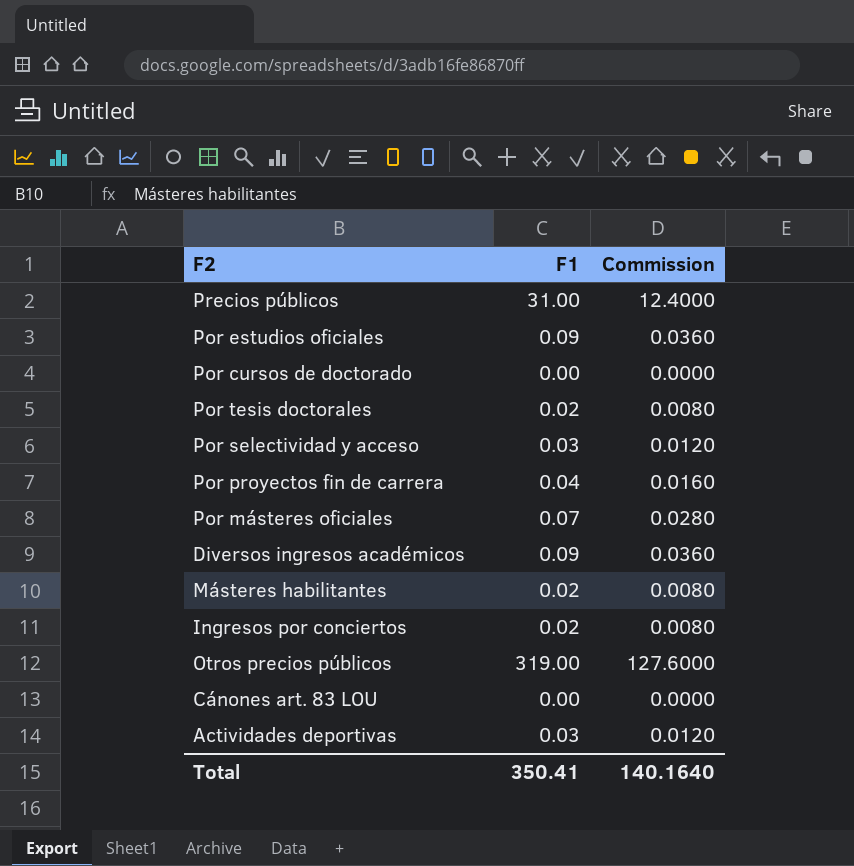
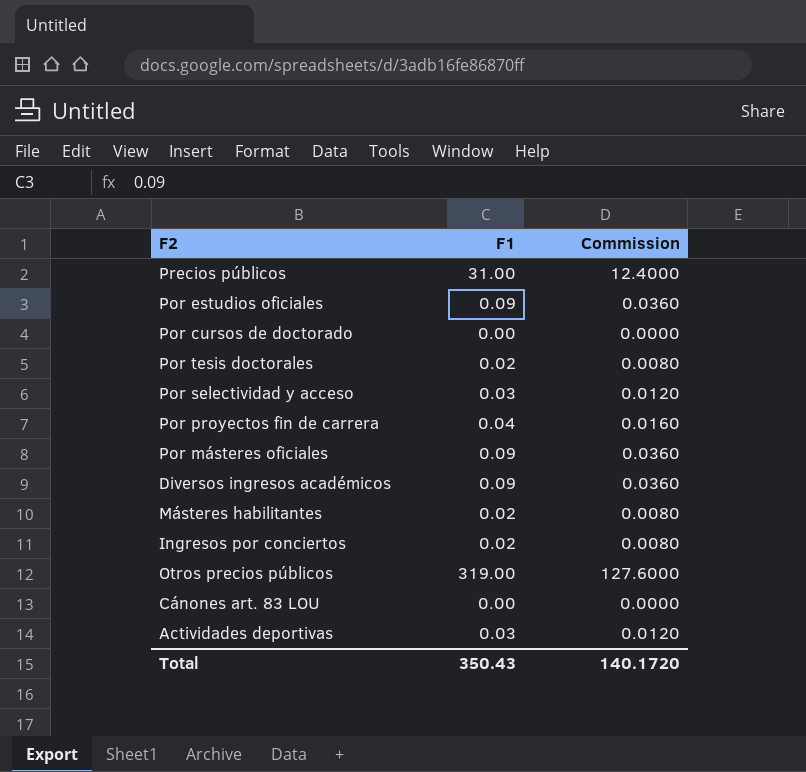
Por másteres oficiales | F1: 0.07 -> 0.09
Por másteres oficiales | Commission: 0.0280 -> 0.0360
Total | F1: 350.41 -> 350.43
Total | Commission: 140.1640 -> 140.1720

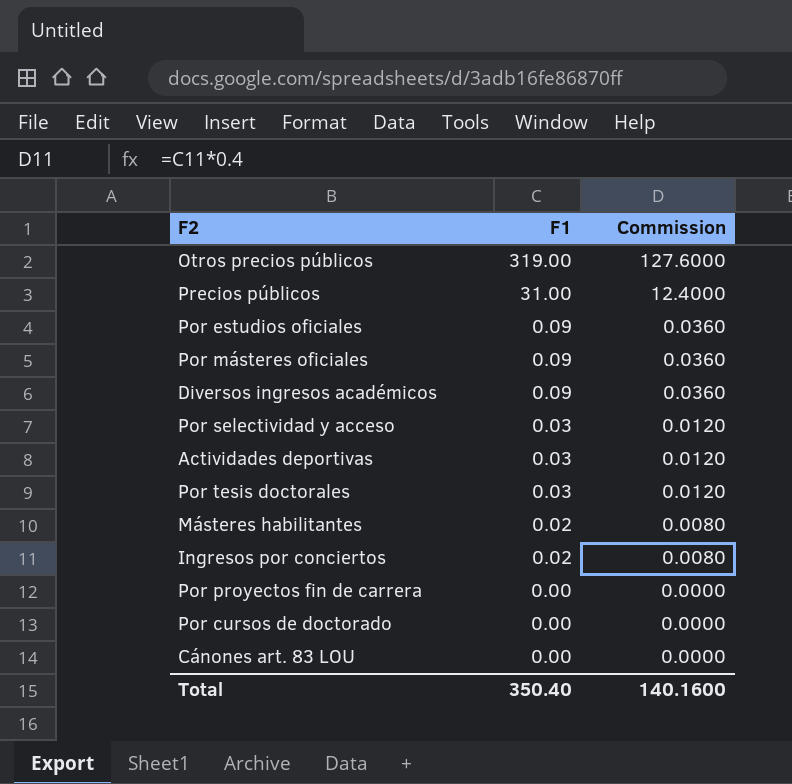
row order: none -> F1 descending
Por tesis doctorales | F1: 0.02 -> 0.03
Por tesis doctorales | Commission: 0.0080 -> 0.0120
Por proyectos fin de carrera | F1: 0.04 -> 0.00
Por proyectos fin de carrera | Commission: 0.0160 -> 0.0000
Total | F1: 350.43 -> 350.40
Total | Commission: 140.1720 -> 140.1600

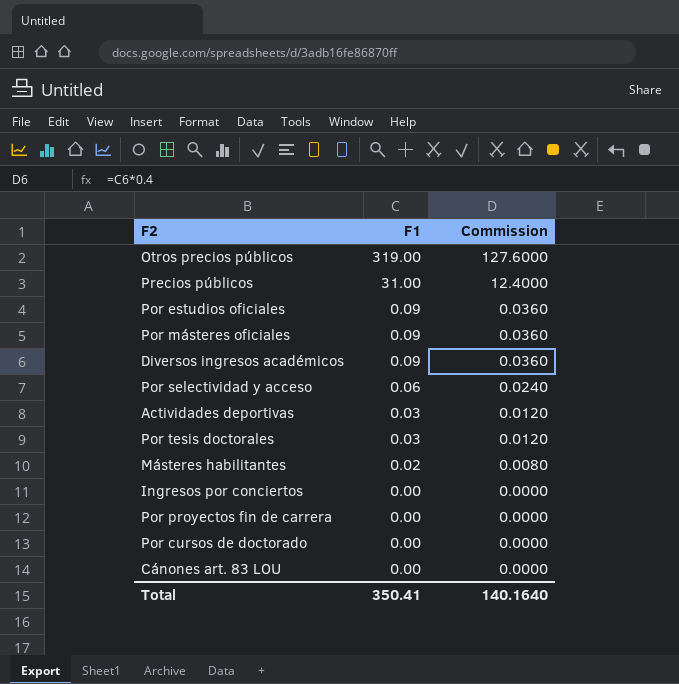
Por selectividad y acceso | F1: 0.03 -> 0.06
Por selectividad y acceso | Commission: 0.0120 -> 0.0240
Ingresos por conciertos | F1: 0.02 -> 0.00
Ingresos por conciertos | Commission: 0.0080 -> 0.0000
Total | F1: 350.40 -> 350.41
Total | Commission: 140.1600 -> 140.1640

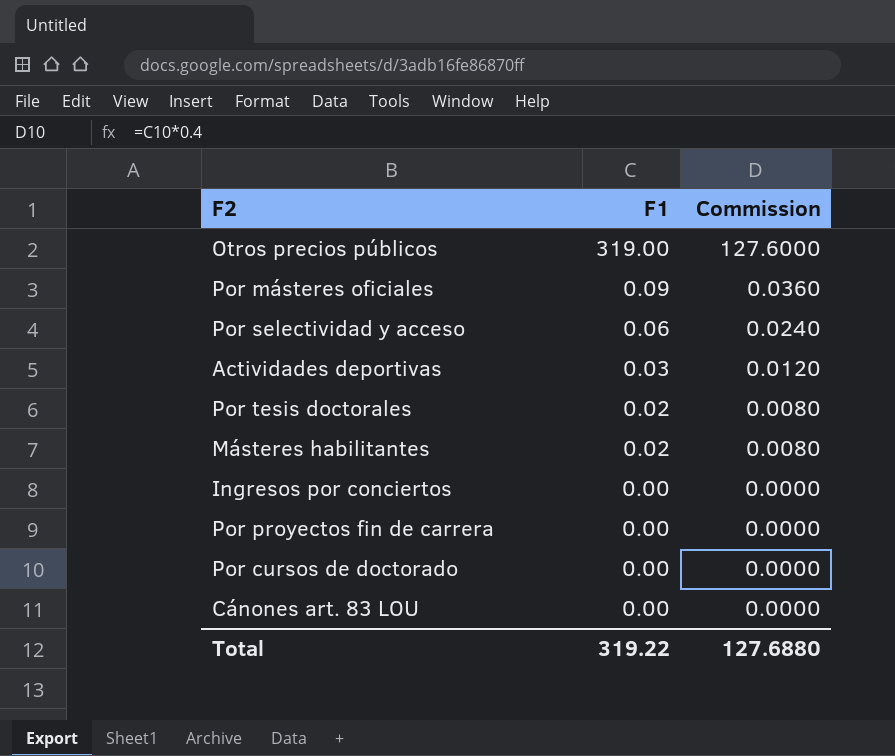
row Precios públicos: 31.00 | 12.4000 -> none
row Por estudios oficiales: 0.09 | 0.0360 -> none
row Diversos ingresos académicos: 0.09 | 0.0360 -> none
Por tesis doctorales | F1: 0.03 -> 0.02
Por tesis doctorales | Commission: 0.0120 -> 0.0080
Total | F1: 350.41 -> 319.22
Total | Commission: 140.1640 -> 127.6880

